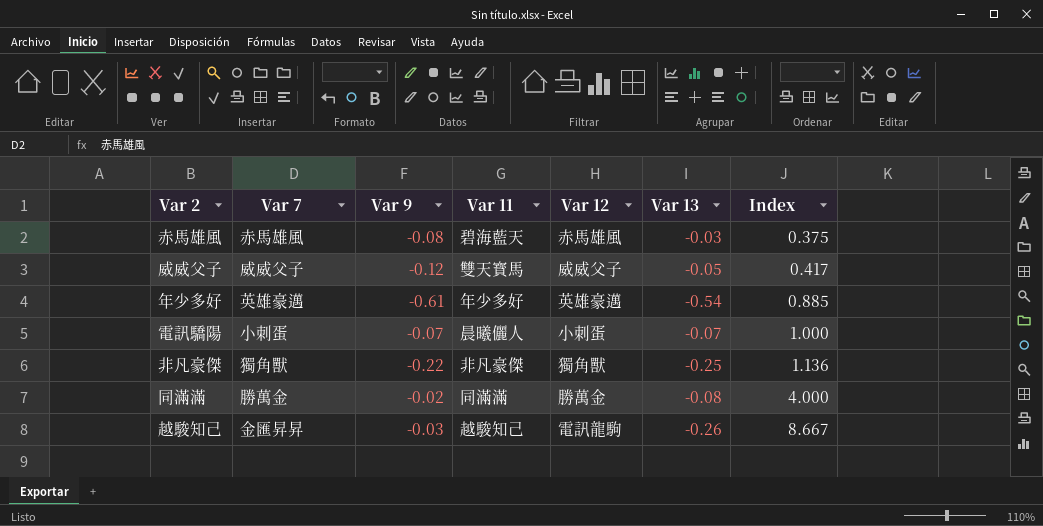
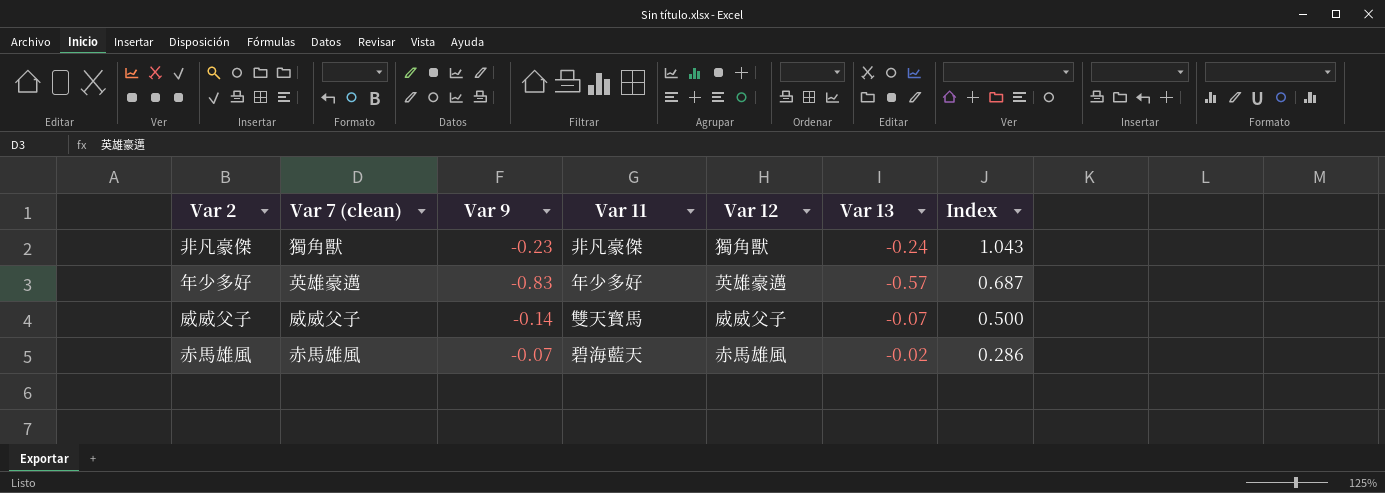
row order: Index ascending -> Index descending
column name: Var 7 -> Var 7 (clean)
row 電訊驕陽: 小刺蛋 | -0.07 | 晨曦儷人 | 小刺蛋 | -0.07 | 1.000 -> none
row 同滿滿: 勝萬金 | -0.02 | 同滿滿 | 勝萬金 | -0.08 | 4.000 -> none
row 越駿知己: 金匯昇昇 | -0.03 | 越駿知己 | 電訊龍駒 | -0.26 | 8.667 -> none
非凡豪傑 | Var 9: -0.22 -> -0.23
非凡豪傑 | Var 13: -0.25 -> -0.24
非凡豪傑 | Index: 1.136 -> 1.043
年少多好 | Var 9: -0.61 -> -0.83
年少多好 | Var 13: -0.54 -> -0.57
年少多好 | Index: 0.885 -> 0.687
威威父子 | Var 9: -0.12 -> -0.14
威威父子 | Var 13: -0.05 -> -0.07
威威父子 | Index: 0.417 -> 0.500
赤馬雄風 | Var 9: -0.08 -> -0.07
赤馬雄風 | Var 13: -0.03 -> -0.02
赤馬雄風 | Index: 0.375 -> 0.286

